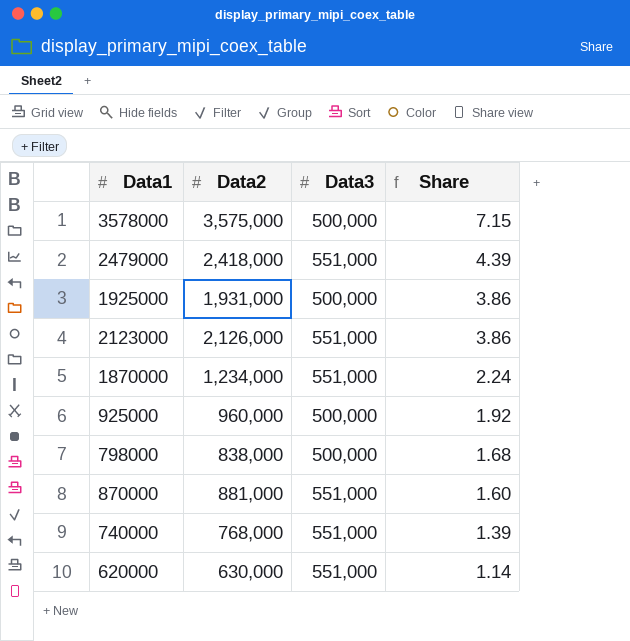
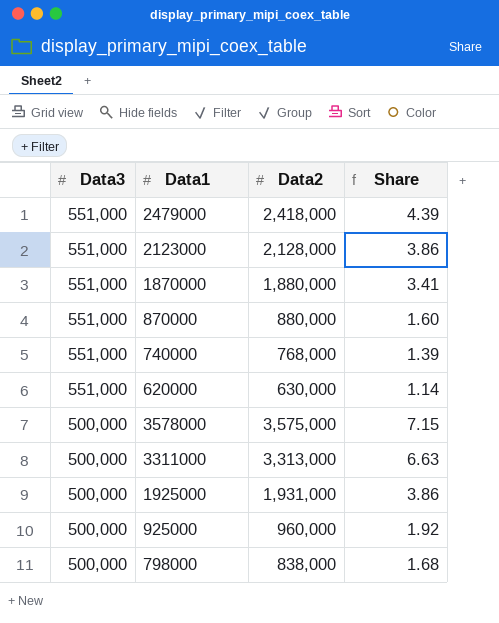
row order: Share descending -> Data3 descending
column Data3 | position: 3 -> 1
2123000 | Data2: 2,126,000 -> 2,128,000
1870000 | Data2: 1,234,000 -> 1,880,000
1870000 | Share: 2.24 -> 3.41
870000 | Data2: 881,000 -> 880,000
row 3311000: none -> 500,000 | 3,313,000 | 6.63

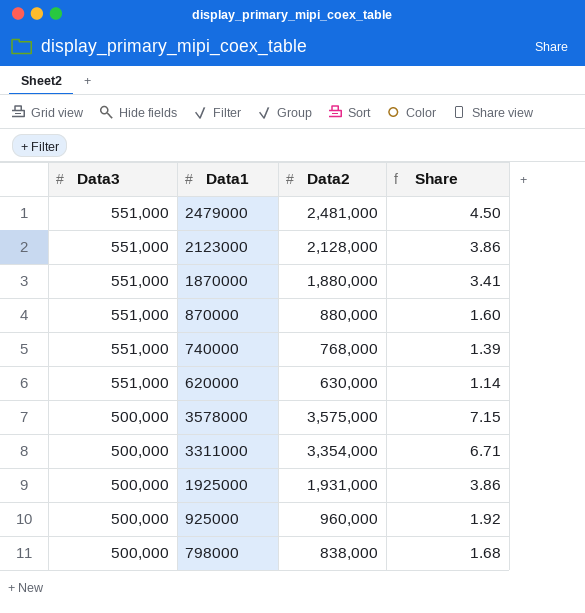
2479000 | Data2: 2,418,000 -> 2,481,000
2479000 | Share: 4.39 -> 4.50
3311000 | Data2: 3,313,000 -> 3,354,000
3311000 | Share: 6.63 -> 6.71

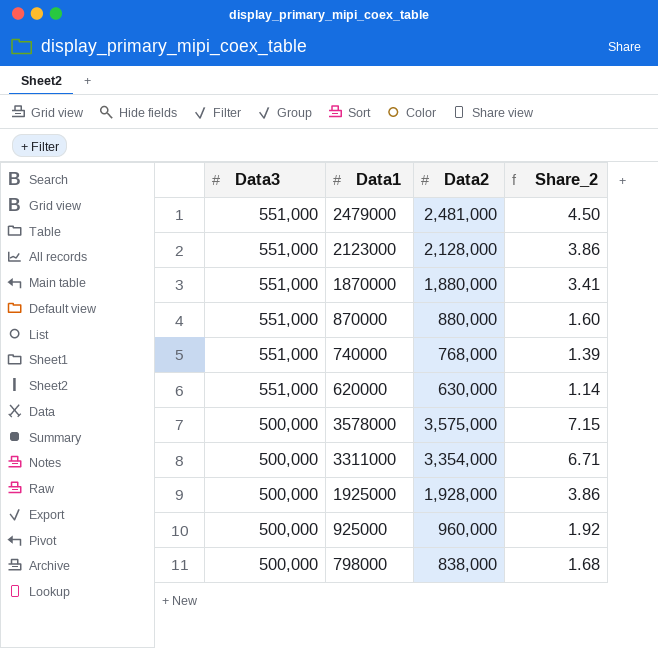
column name: Share -> Share_2
1925000 | Data2: 1,931,000 -> 1,928,000

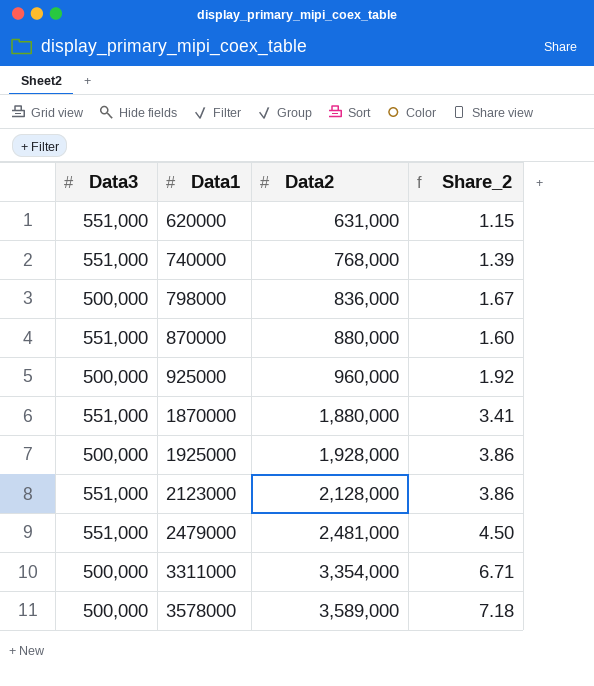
row order: Data3 descending -> Data1 ascending
620000 | Data2: 630,000 -> 631,000
620000 | Share_2: 1.14 -> 1.15
798000 | Data2: 838,000 -> 836,000
798000 | Share_2: 1.68 -> 1.67
3578000 | Data2: 3,575,000 -> 3,589,000
3578000 | Share_2: 7.15 -> 7.18

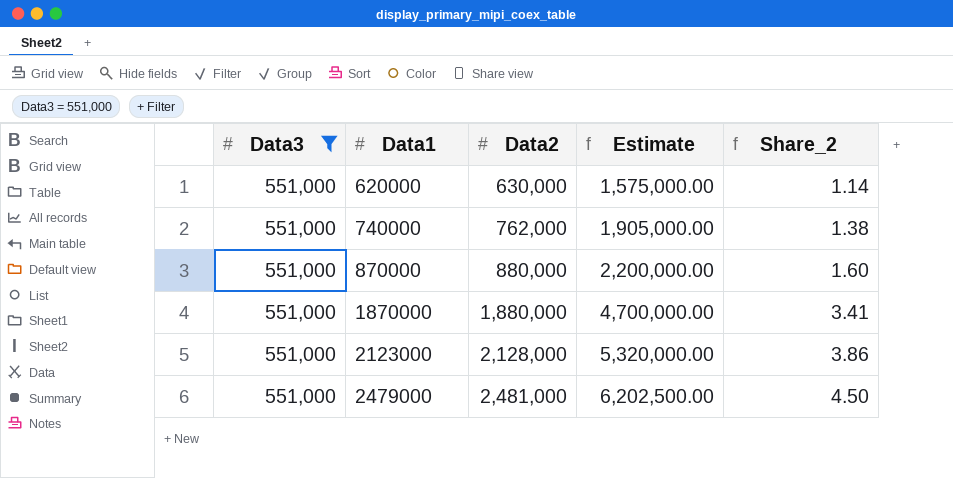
filter: none -> Data3 = 551,000
column Estimate | formula: none -> [Data2] * 2.5
620000 | Data2: 631,000 -> 630,000
620000 | Share_2: 1.15 -> 1.14
740000 | Data2: 768,000 -> 762,000
740000 | Share_2: 1.39 -> 1.38

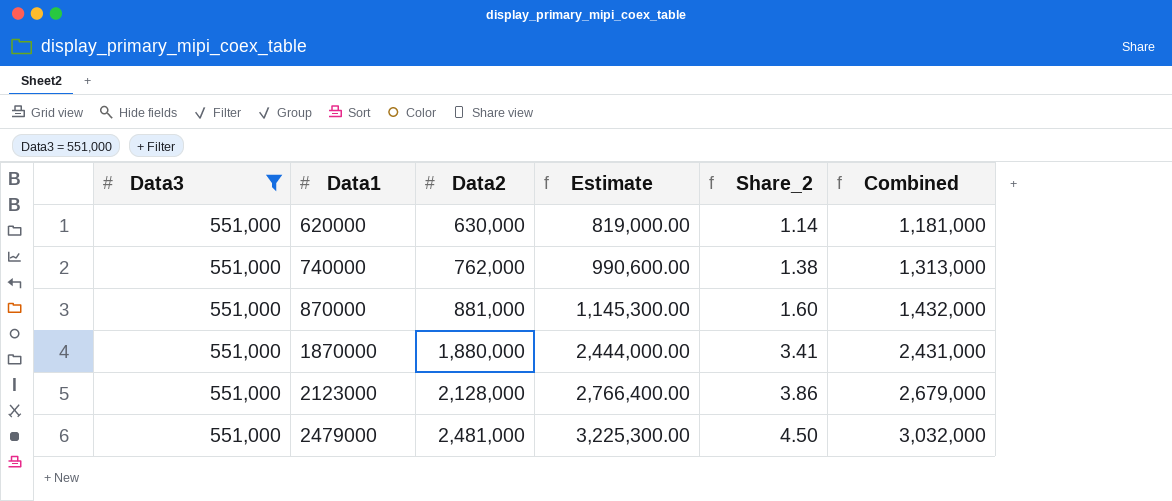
column Estimate | formula: [Data2] * 2.5 -> [Data2] * 1.3
column Combined | formula: none -> [Data3] + [Data2]
870000 | Data2: 880,000 -> 881,000

